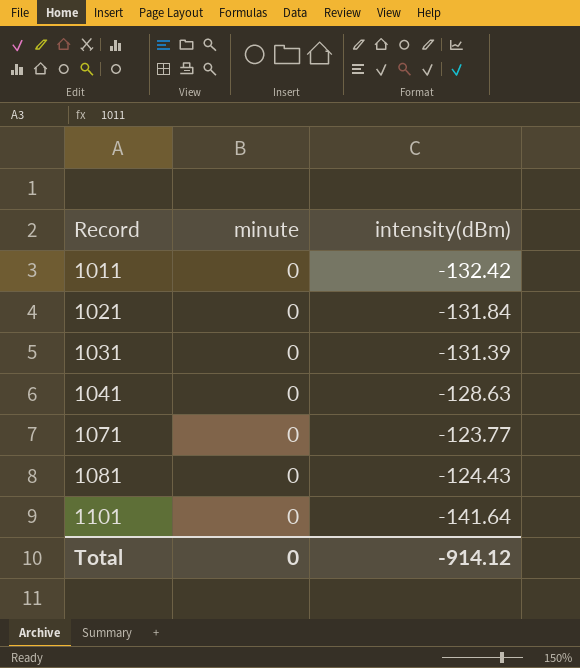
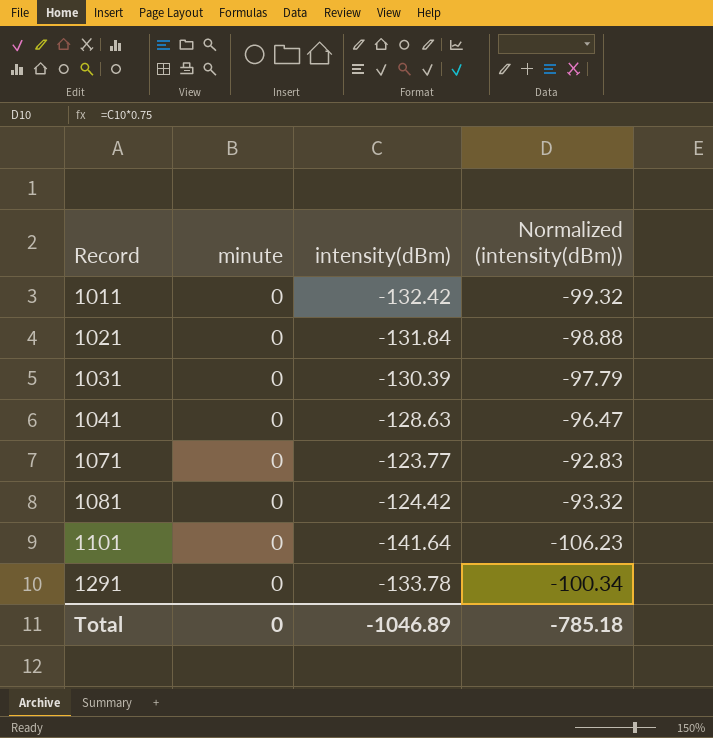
column Normalized (intensity(dBm)) | formula: none -> [intensity(dBm)] * 0.75
1031 | intensity(dBm): -131.39 -> -130.39
1081 | intensity(dBm): -124.43 -> -124.42
row 1291: none -> 0 | -133.78 | -100.34
Total | intensity(dBm): -914.12 -> -1046.89

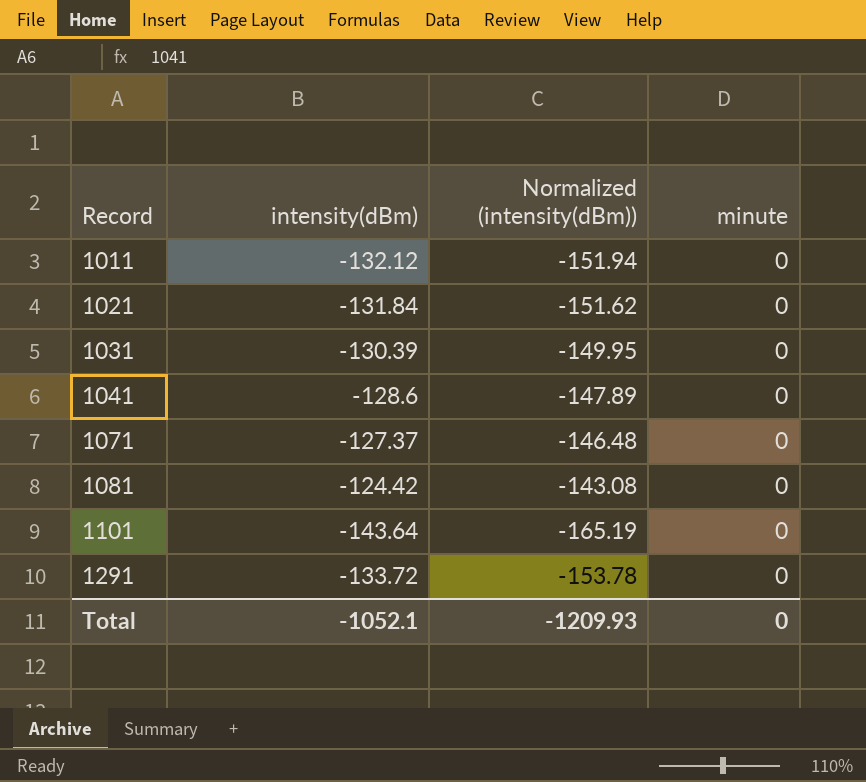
column Normalized (intensity(dBm)) | formula: [intensity(dBm)] * 0.75 -> [intensity(dBm)] * 1.15
column minute | position: 2 -> 4
1011 | intensity(dBm): -132.42 -> -132.12
1041 | intensity(dBm): -128.63 -> -128.6
1071 | intensity(dBm): -123.77 -> -127.37
1101 | intensity(dBm): -141.64 -> -143.64
1291 | intensity(dBm): -133.78 -> -133.72
Total | intensity(dBm): -1046.89 -> -1052.1
Total | Normalized (intensity(dBm)): -785.18 -> -1209.93

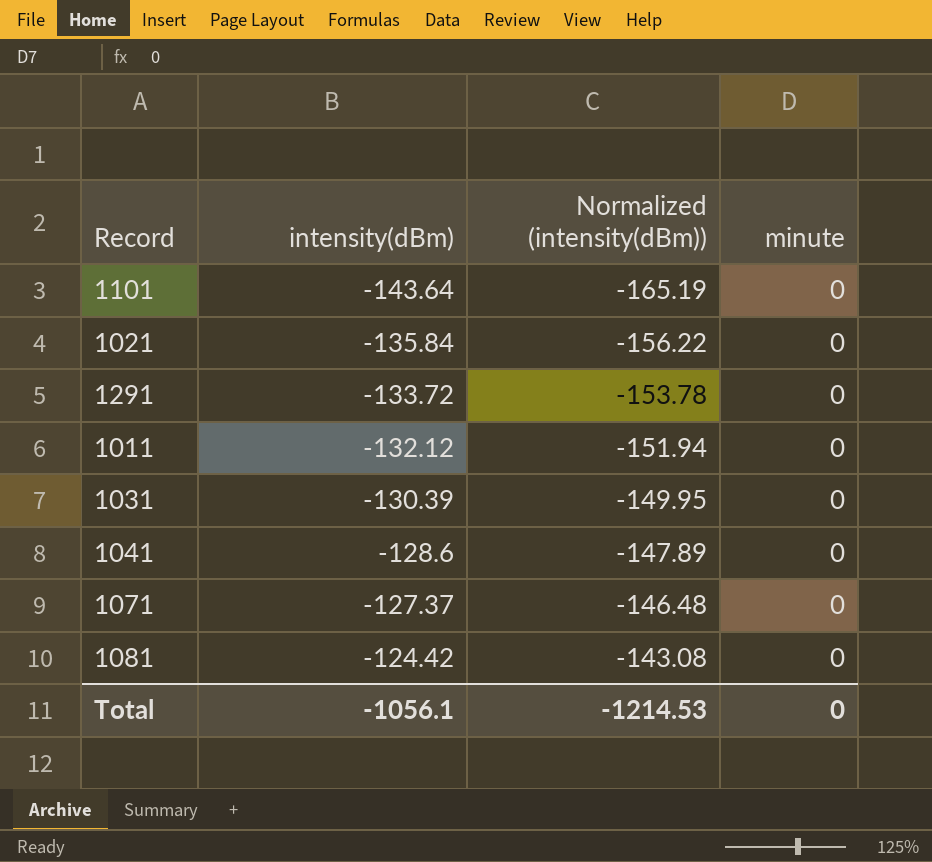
row order: Record ascending -> intensity(dBm) ascending
1021 | intensity(dBm): -131.84 -> -135.84
1021 | Normalized (intensity(dBm)): -151.62 -> -156.22
Total | intensity(dBm): -1052.1 -> -1056.1
Total | Normalized (intensity(dBm)): -1209.93 -> -1214.53

